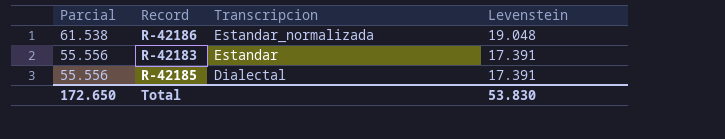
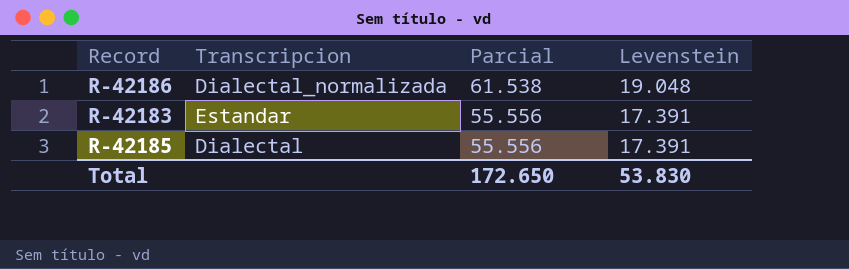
column Parcial | position: 1 -> 3
R-42186 | Transcripcion: Estandar_normalizada -> Dialectal_normalizada

